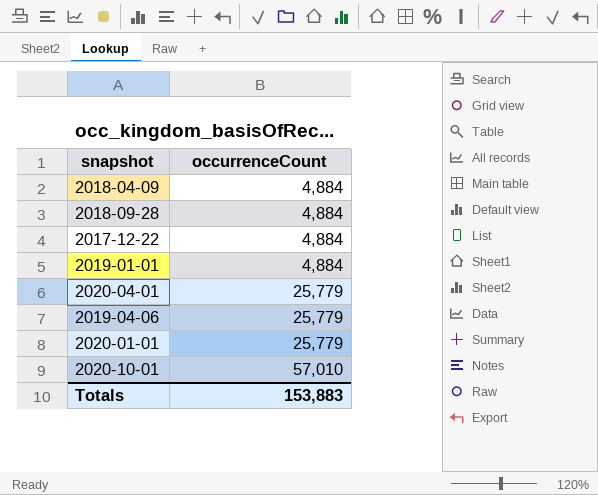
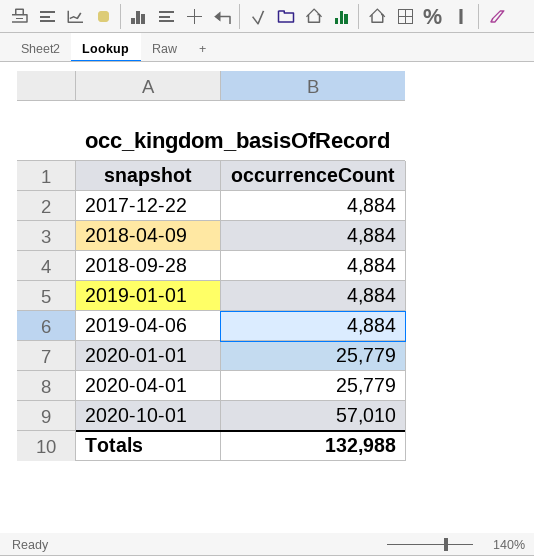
row order: occurrenceCount ascending -> snapshot ascending
2019-04-06 | occurrenceCount: 25,779 -> 4,884
Totals | occurrenceCount: 153,883 -> 132,988

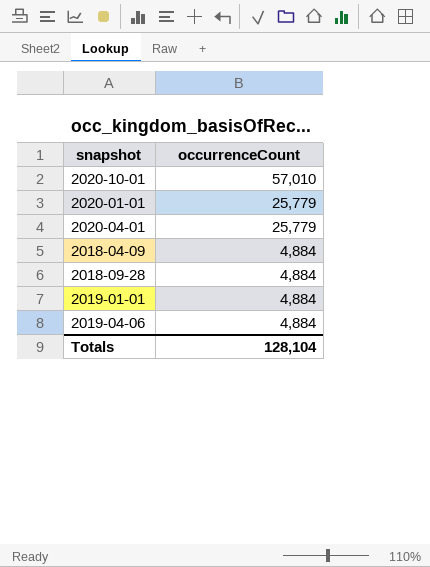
row order: snapshot ascending -> occurrenceCount descending
row 2017-12-22: 4,884 -> none
Totals | occurrenceCount: 132,988 -> 128,104

